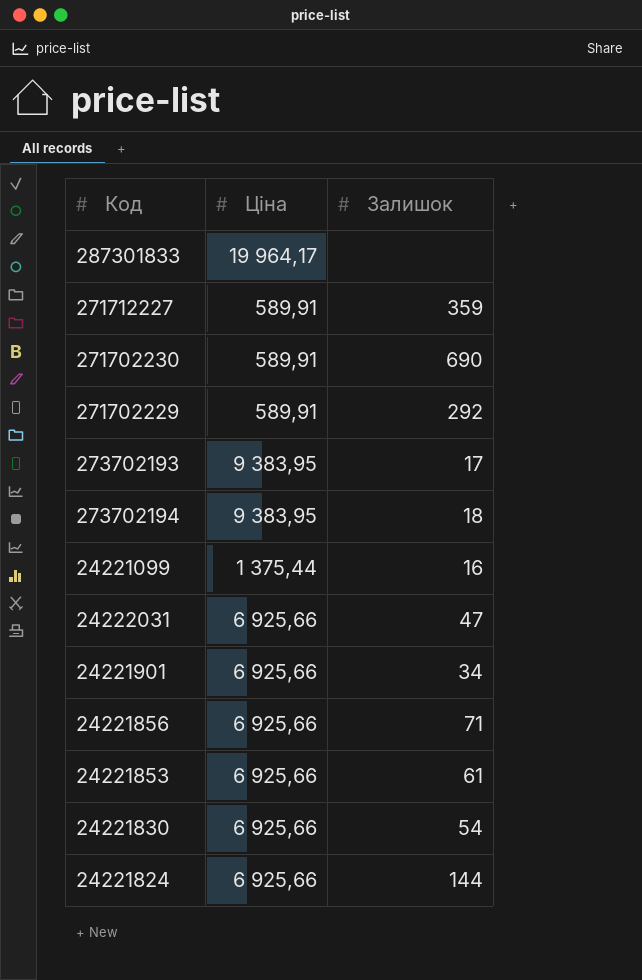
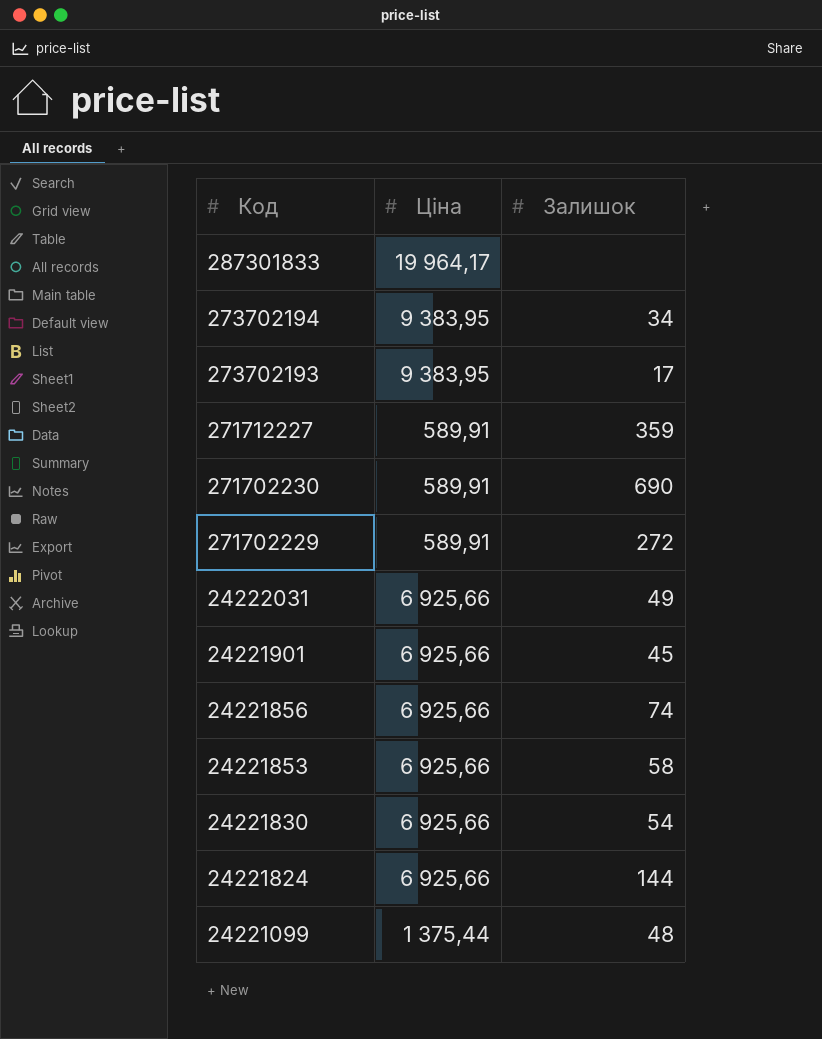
row order: none -> Код descending
273702194 | Залишок: 18 -> 34
271702229 | Залишок: 292 -> 272
24222031 | Залишок: 47 -> 49
24221901 | Залишок: 34 -> 45
24221856 | Залишок: 71 -> 74
24221853 | Залишок: 61 -> 58
24221099 | Залишок: 16 -> 48

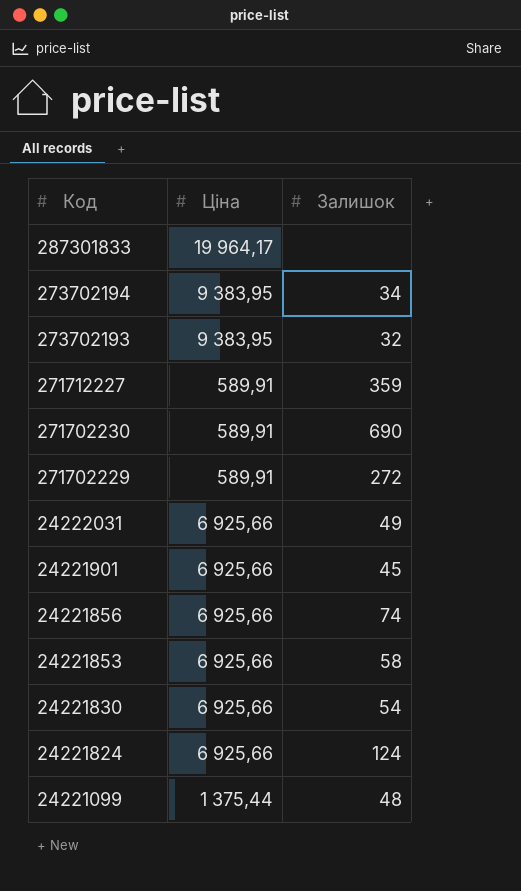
273702193 | Залишок: 17 -> 32
24221824 | Залишок: 144 -> 124

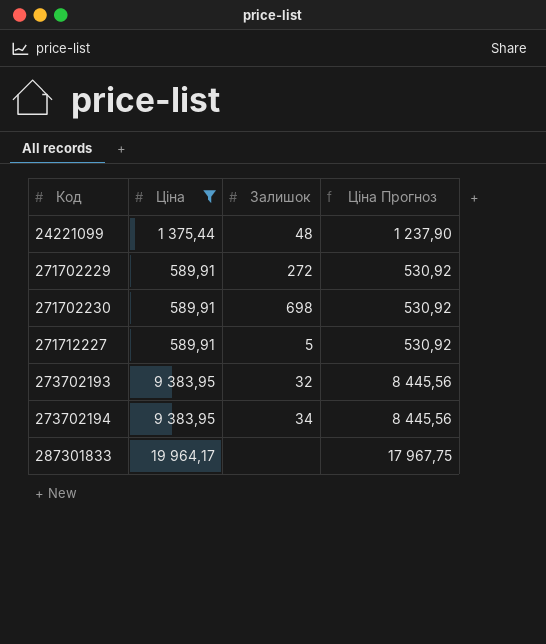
filter: none -> Ціна != 6 925,66
row order: Код descending -> Код ascending
column Ціна Прогноз | formula: none -> [Ціна] * 0,9
271702230 | Залишок: 690 -> 698
271712227 | Залишок: 359 -> 5

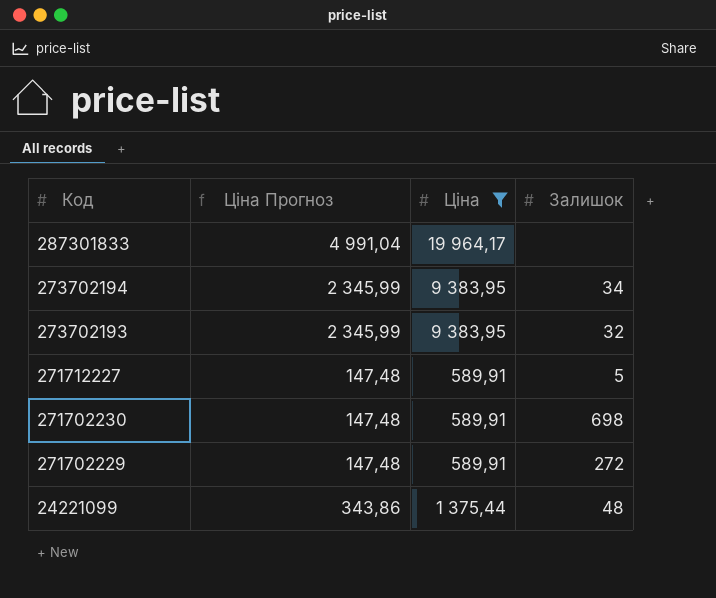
row order: Код ascending -> Код descending
column Ціна Прогноз | formula: [Ціна] * 0,9 -> [Ціна] * 0,25
column Ціна Прогноз | position: 4 -> 2

